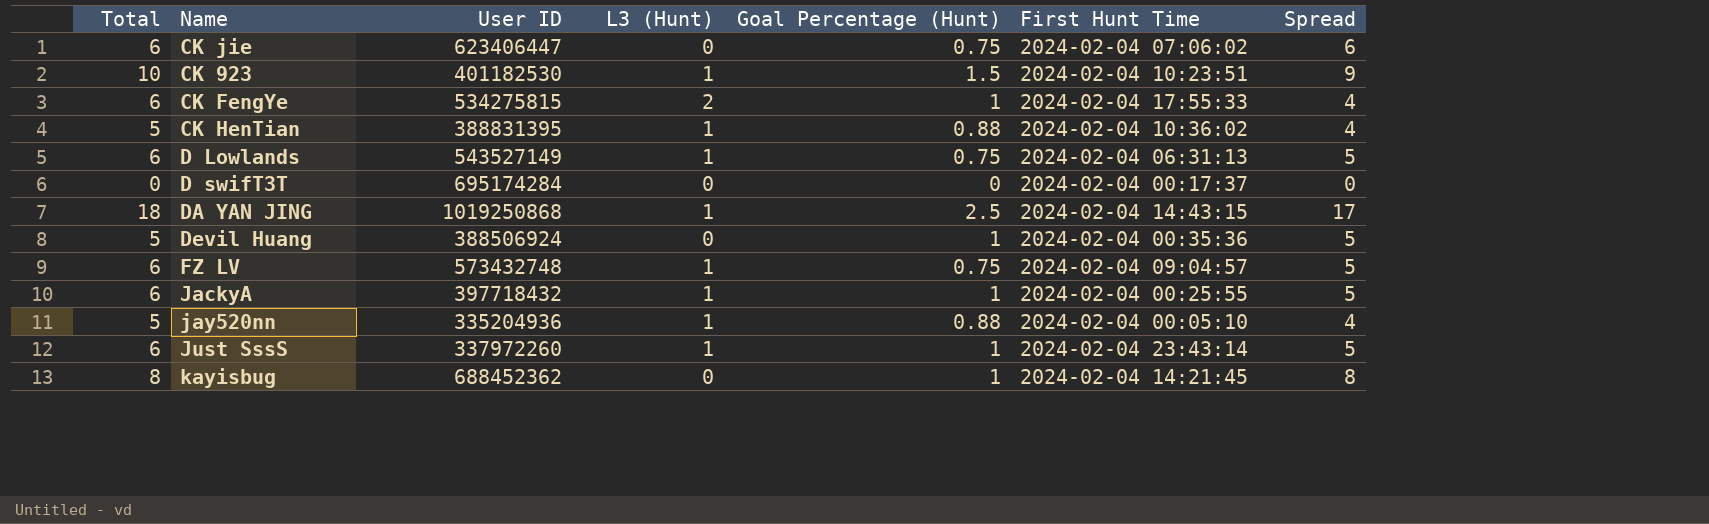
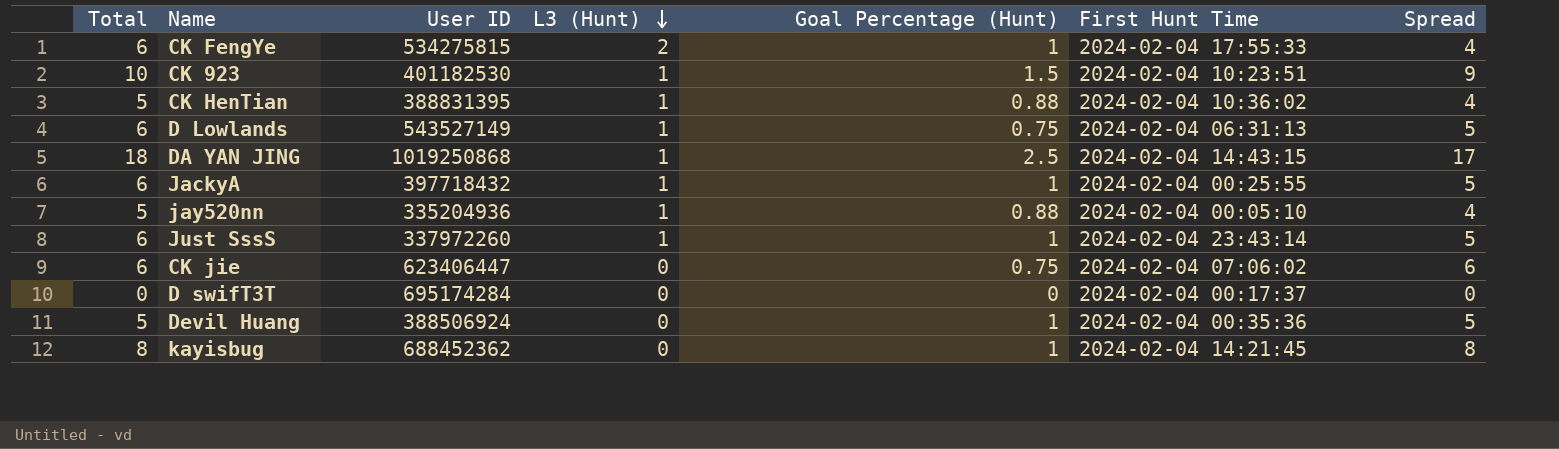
row order: none -> L3 (Hunt) descending
row FZ LV: 6 | 573432748 | 1 | 0.75 | 2024-02-04 09:04:57 | 5 -> none

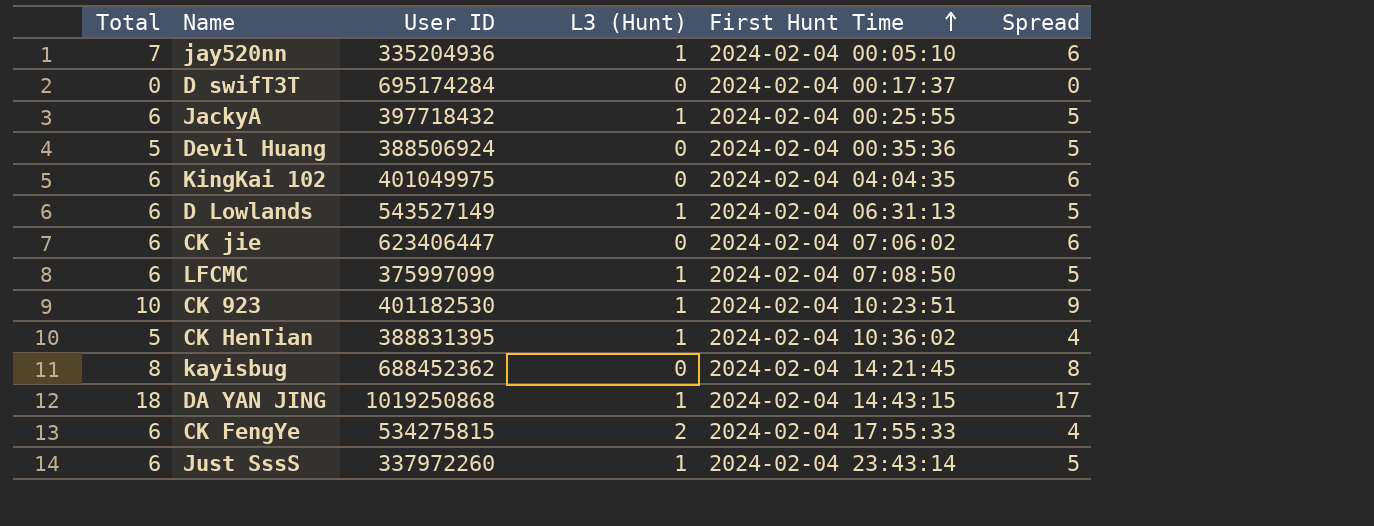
row order: L3 (Hunt) descending -> First Hunt Time ascending
column Goal Percentage (Hunt) | position: 5 -> none
jay520nn | Total: 5 -> 7
jay520nn | Spread: 4 -> 6
row KingKai 102: none -> 6 | 401049975 | 0 | 2024-02-04 04:04:35 | 6
row LFCMC: none -> 6 | 375997099 | 1 | 2024-02-04 07:08:50 | 5

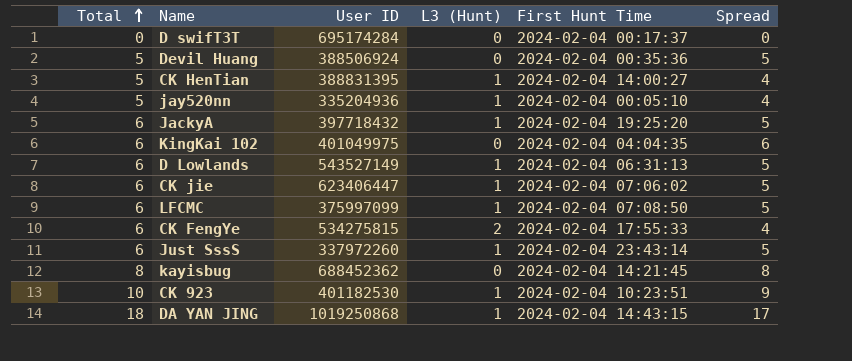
row order: First Hunt Time ascending -> Total ascending
CK HenTian | First Hunt Time: 2024-02-04 10:36:02 -> 2024-02-04 14:00:27
jay520nn | Total: 7 -> 5
jay520nn | Spread: 6 -> 4
JackyA | First Hunt Time: 2024-02-04 00:25:55 -> 2024-02-04 19:25:20
CK jie | L3 (Hunt): 0 -> 1
CK jie | Spread: 6 -> 5

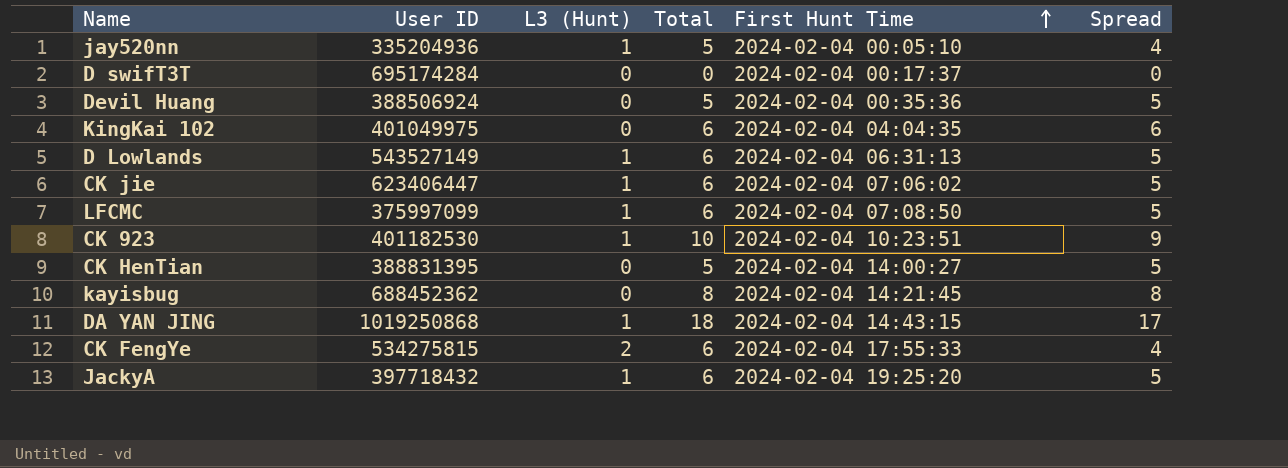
row order: Total ascending -> First Hunt Time ascending
column Total | position: 1 -> 4
row Just SssS: 6 | 337972260 | 1 | 2024-02-04 23:43:14 | 5 -> none
CK HenTian | L3 (Hunt): 1 -> 0
CK HenTian | Spread: 4 -> 5

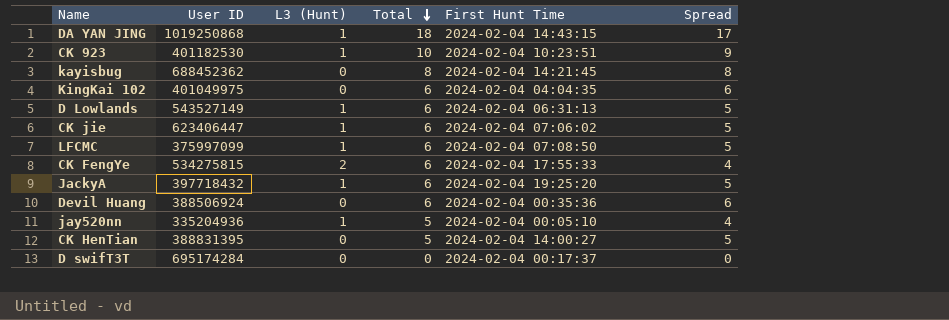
row order: First Hunt Time ascending -> Total descending
Devil Huang | Total: 5 -> 6
Devil Huang | Spread: 5 -> 6

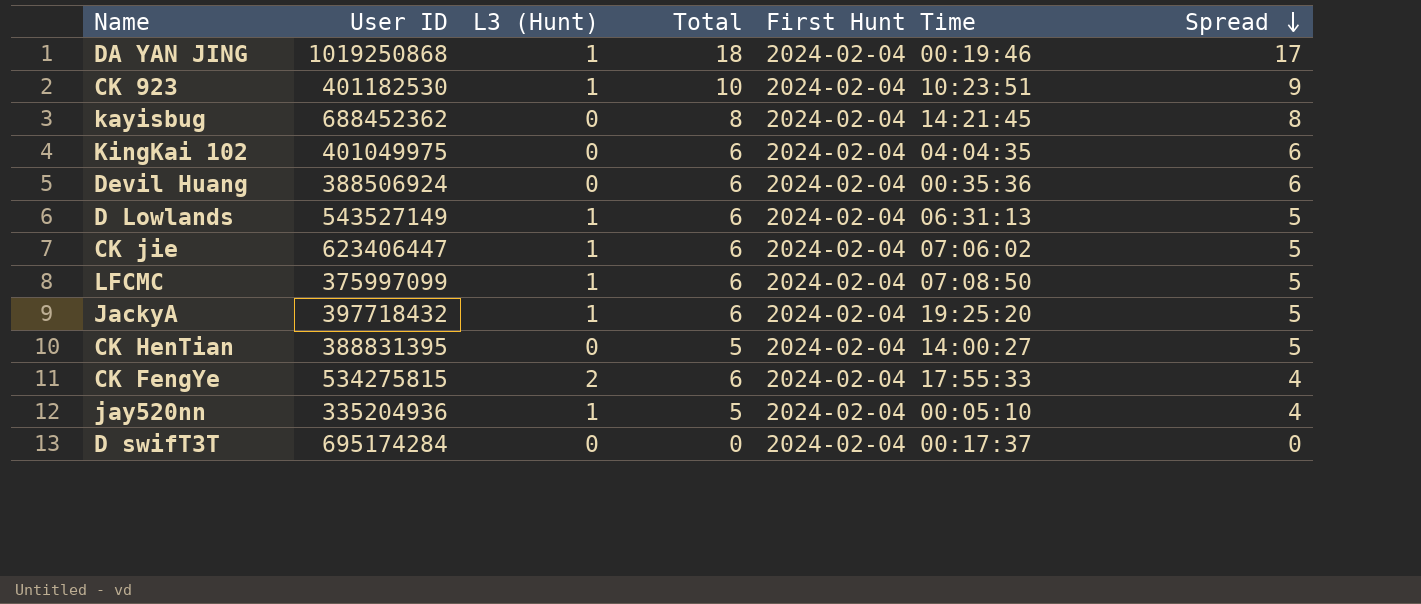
row order: Total descending -> Spread descending
DA YAN JING | First Hunt Time: 2024-02-04 14:43:15 -> 2024-02-04 00:19:46

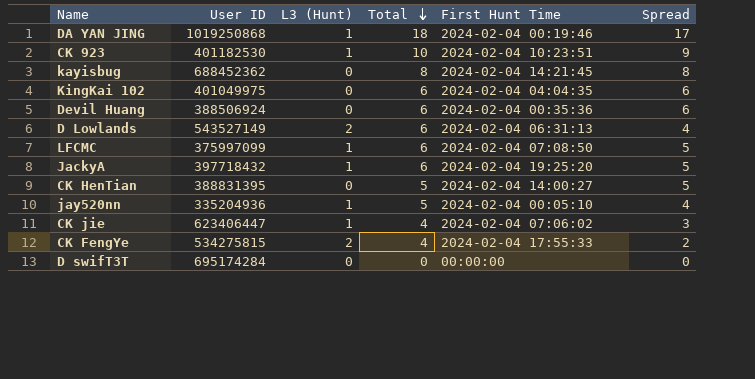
row order: Spread descending -> Total descending
D Lowlands | L3 (Hunt): 1 -> 2
D Lowlands | Spread: 5 -> 4
CK jie | Total: 6 -> 4
CK jie | Spread: 5 -> 3
CK FengYe | Total: 6 -> 4
CK FengYe | Spread: 4 -> 2
D swifT3T | First Hunt Time: 2024-02-04 00:17:37 -> 00:00:00

